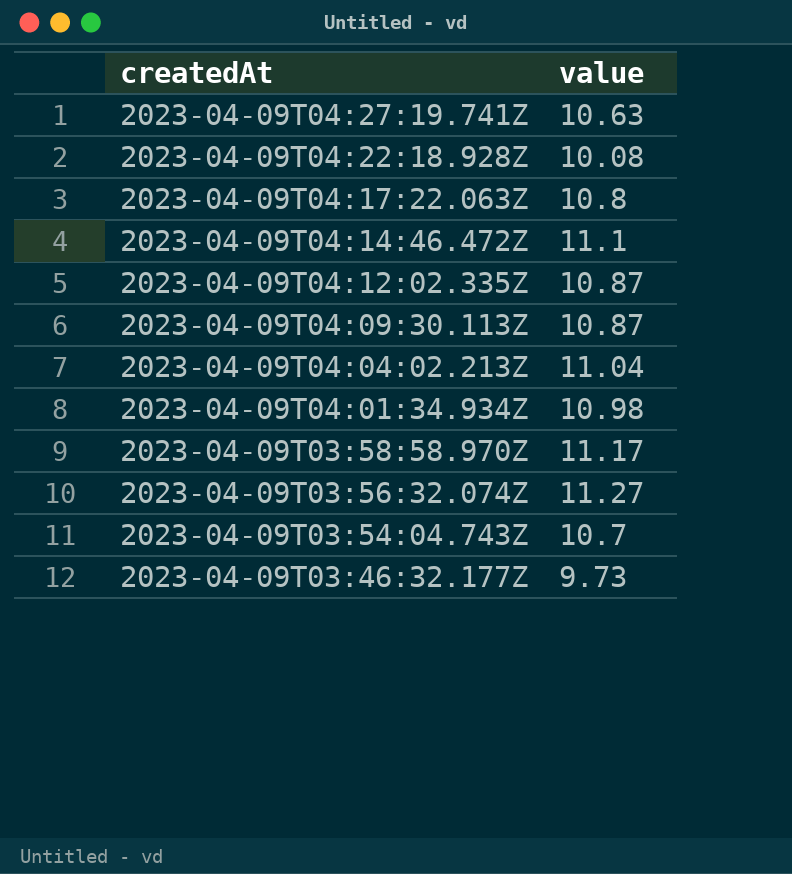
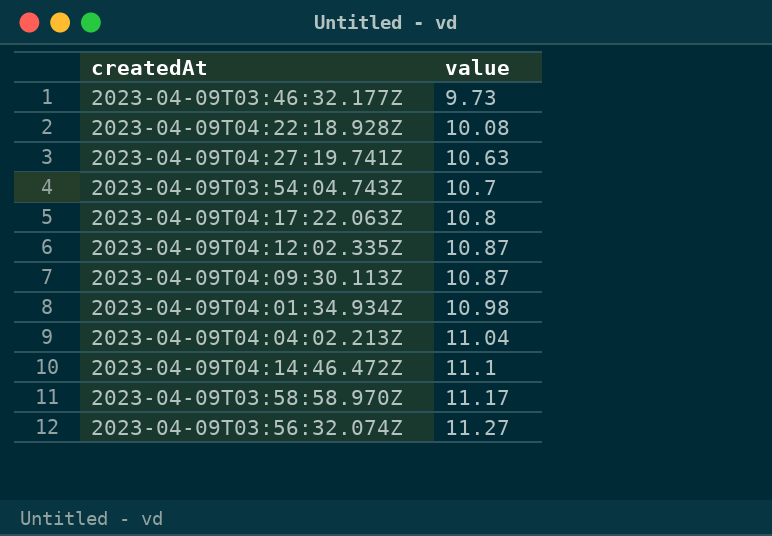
row order: createdAt descending -> value ascending

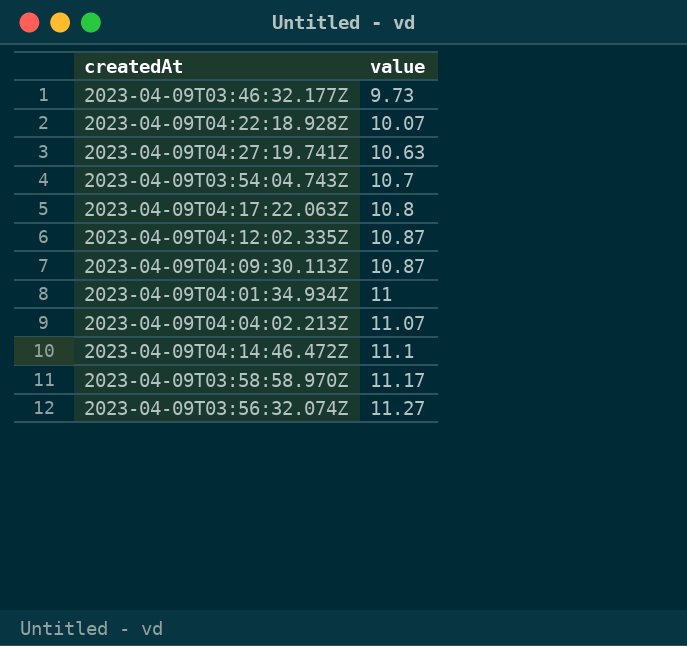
2023-04-09T04:22:18.928Z | value: 10.08 -> 10.07
2023-04-09T04:01:34.934Z | value: 10.98 -> 11
2023-04-09T04:04:02.213Z | value: 11.04 -> 11.07

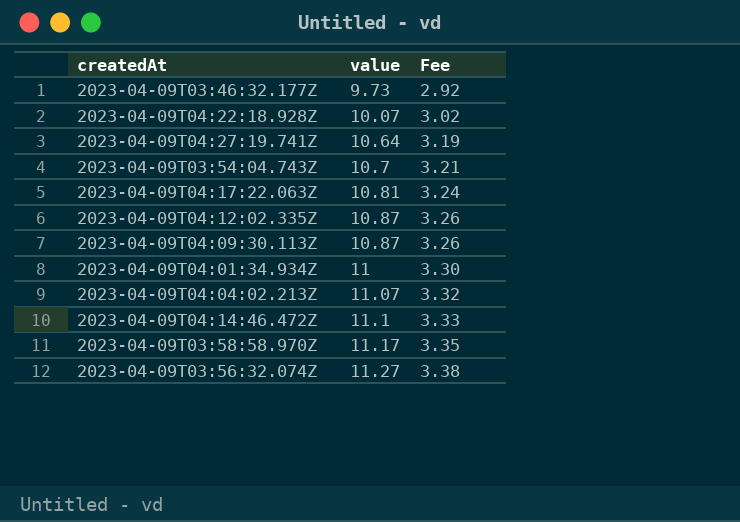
column Fee | formula: none -> [value] * 0.3
2023-04-09T04:27:19.741Z | value: 10.63 -> 10.64
2023-04-09T04:17:22.063Z | value: 10.8 -> 10.81

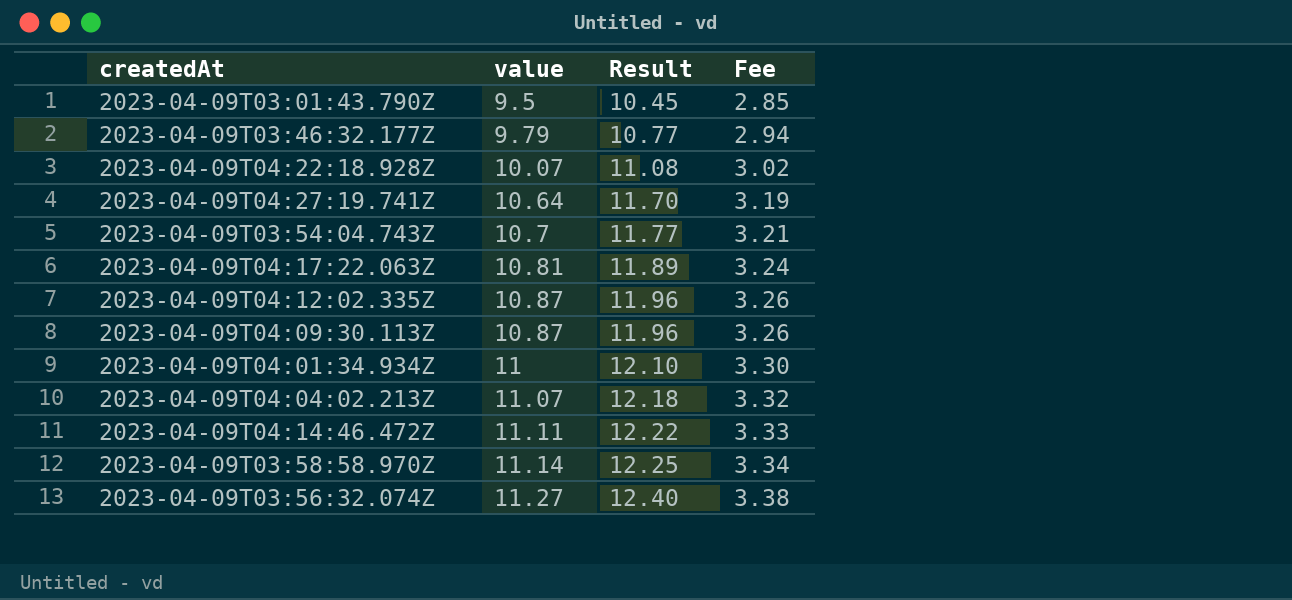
column Result | formula: none -> [value] * 1.1
row 2023-04-09T03:01:43.790Z: none -> 9.5 | 10.45 | 2.85
2023-04-09T03:46:32.177Z | value: 9.73 -> 9.79
2023-04-09T03:46:32.177Z | Fee: 2.92 -> 2.94
2023-04-09T04:14:46.472Z | value: 11.1 -> 11.11
2023-04-09T03:58:58.970Z | value: 11.17 -> 11.14
2023-04-09T03:58:58.970Z | Fee: 3.35 -> 3.34

